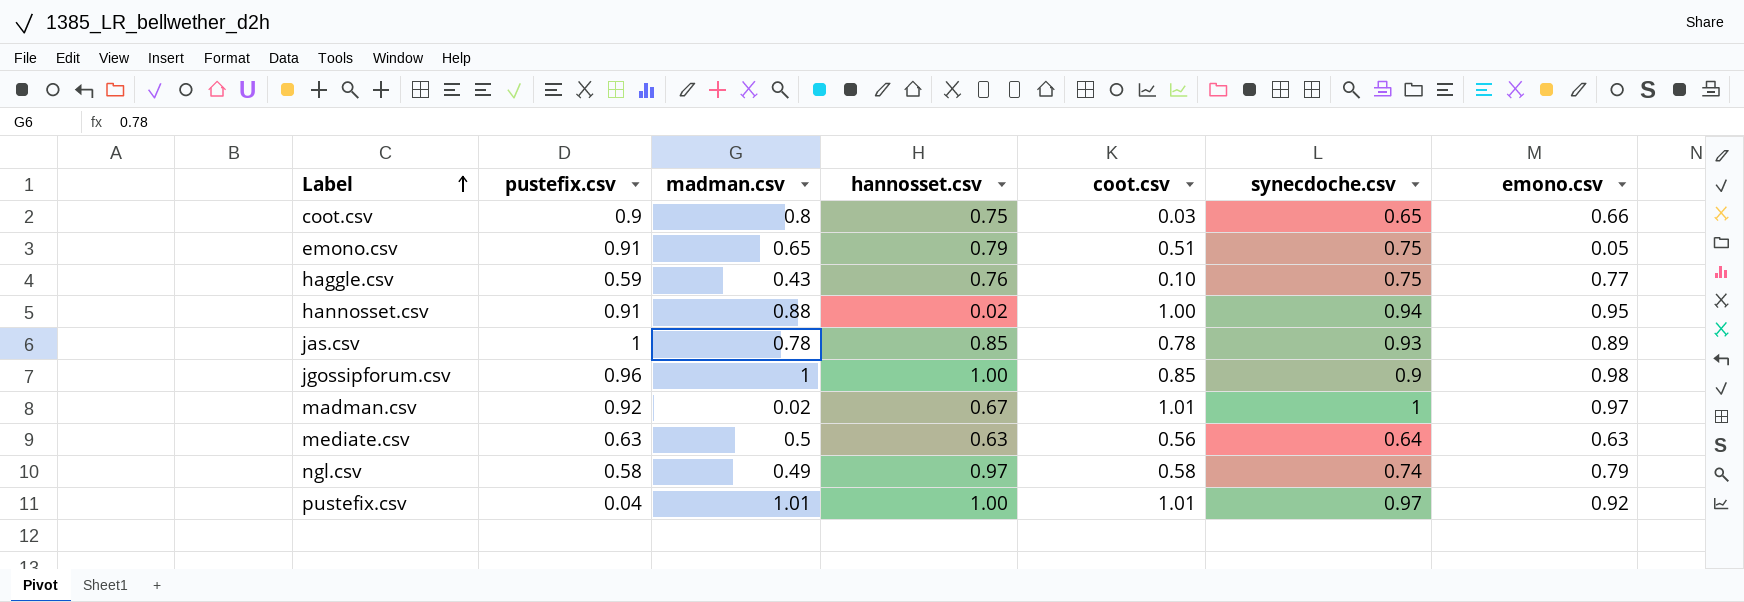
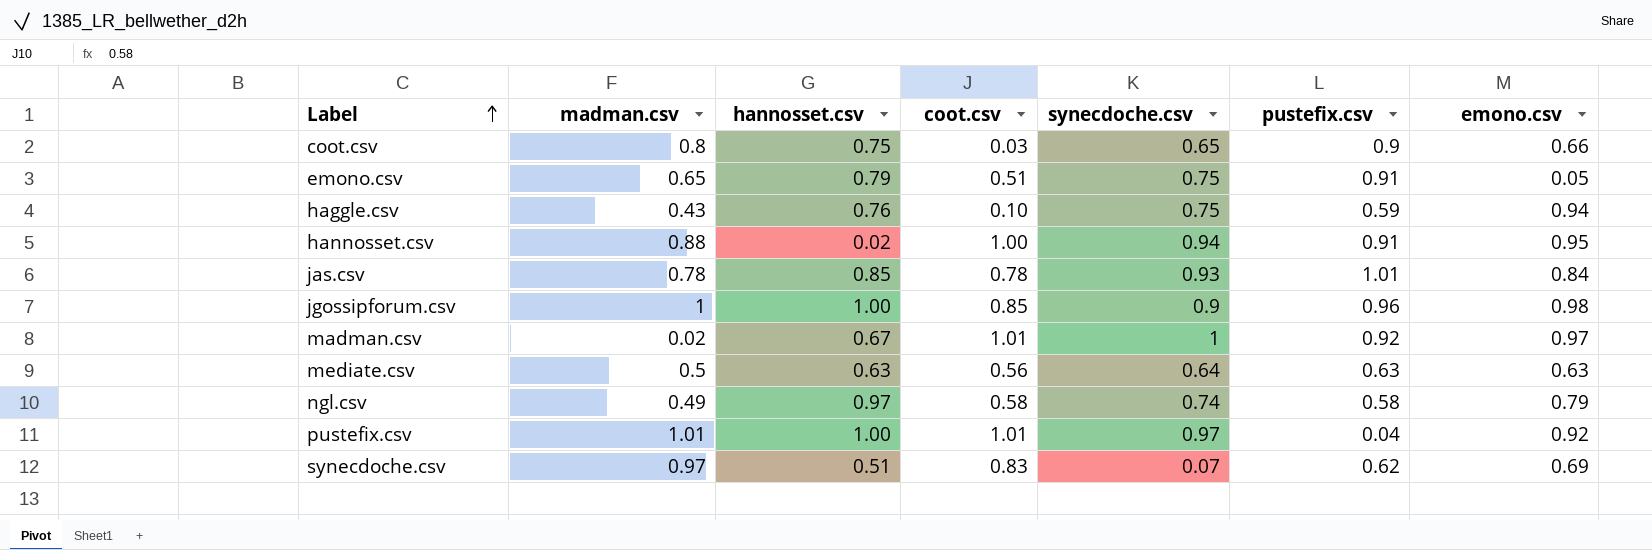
column pustefix.csv | position: 2 -> 6
haggle.csv | emono.csv: 0.77 -> 0.94
jas.csv | pustefix.csv: 1 -> 1.01
jas.csv | emono.csv: 0.89 -> 0.84
row synecdoche.csv: none -> 0.97 | 0.51 | 0.83 | 0.07 | 0.62 | 0.69

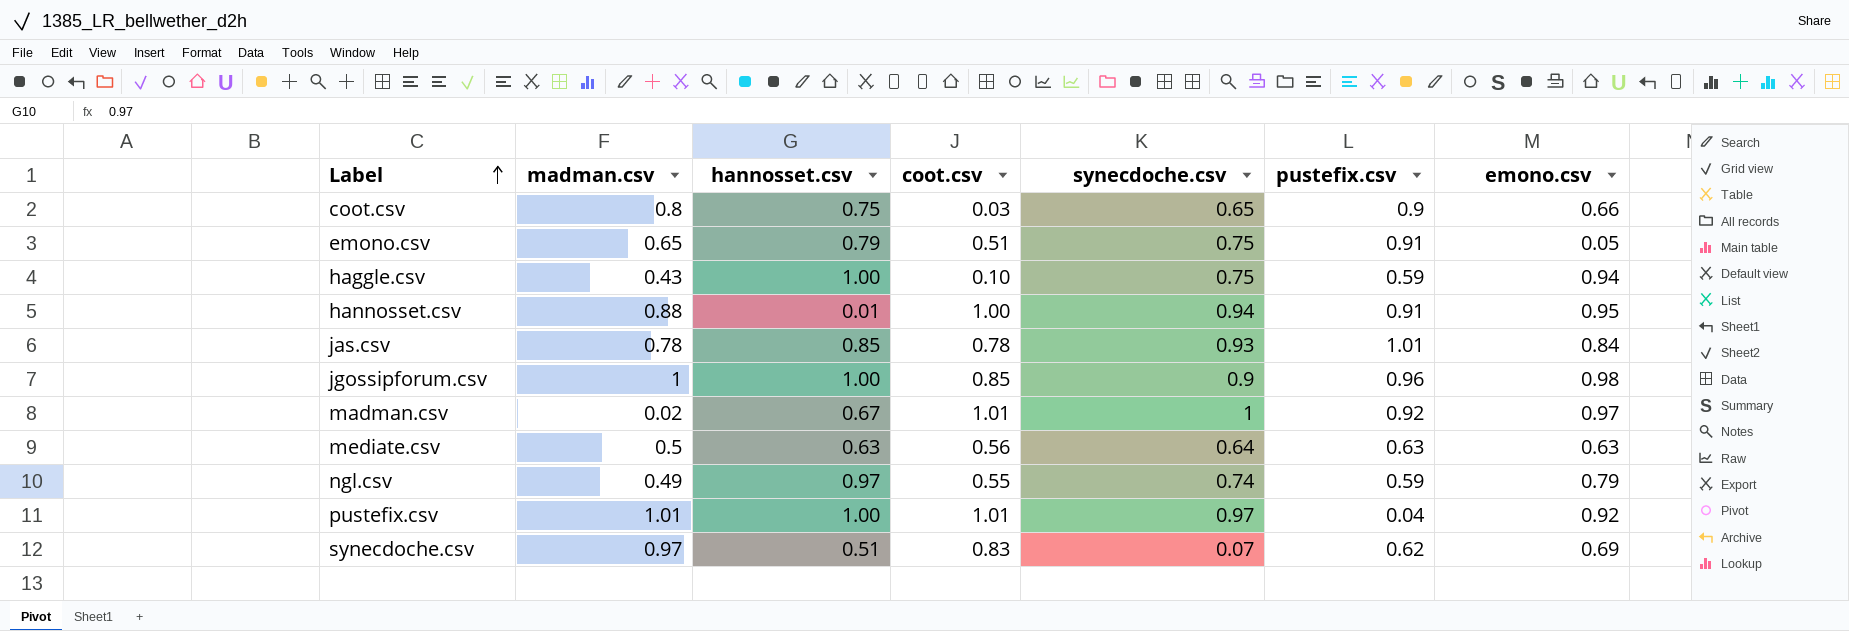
haggle.csv | hannosset.csv: 0.76 -> 1.00
hannosset.csv | hannosset.csv: 0.02 -> 0.01
ngl.csv | coot.csv: 0.58 -> 0.55
ngl.csv | pustefix.csv: 0.58 -> 0.59

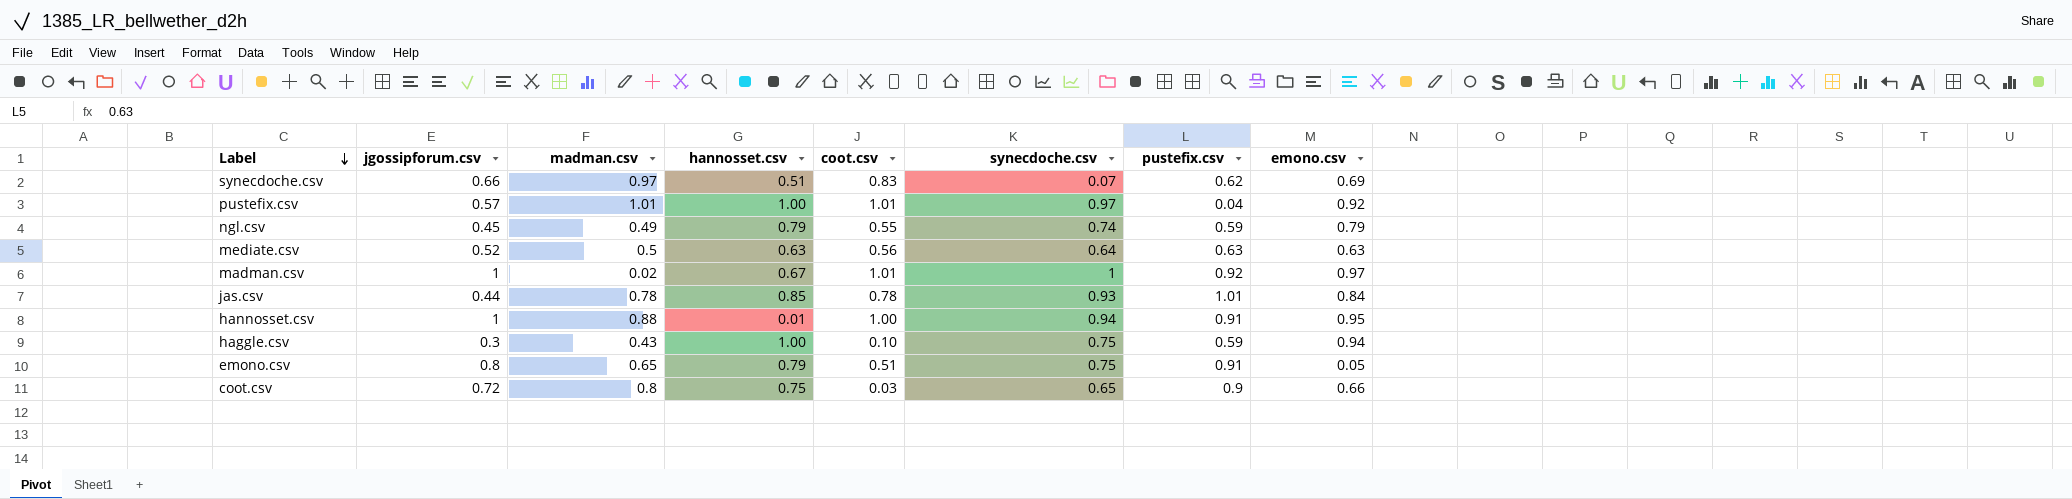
row order: Label ascending -> Label descending
column jgossipforum.csv | position: none -> 2
row jgossipforum.csv: 1 | 1.00 | 0.85 | 0.9 | 0.96 | 0.98 -> none
ngl.csv | hannosset.csv: 0.97 -> 0.79

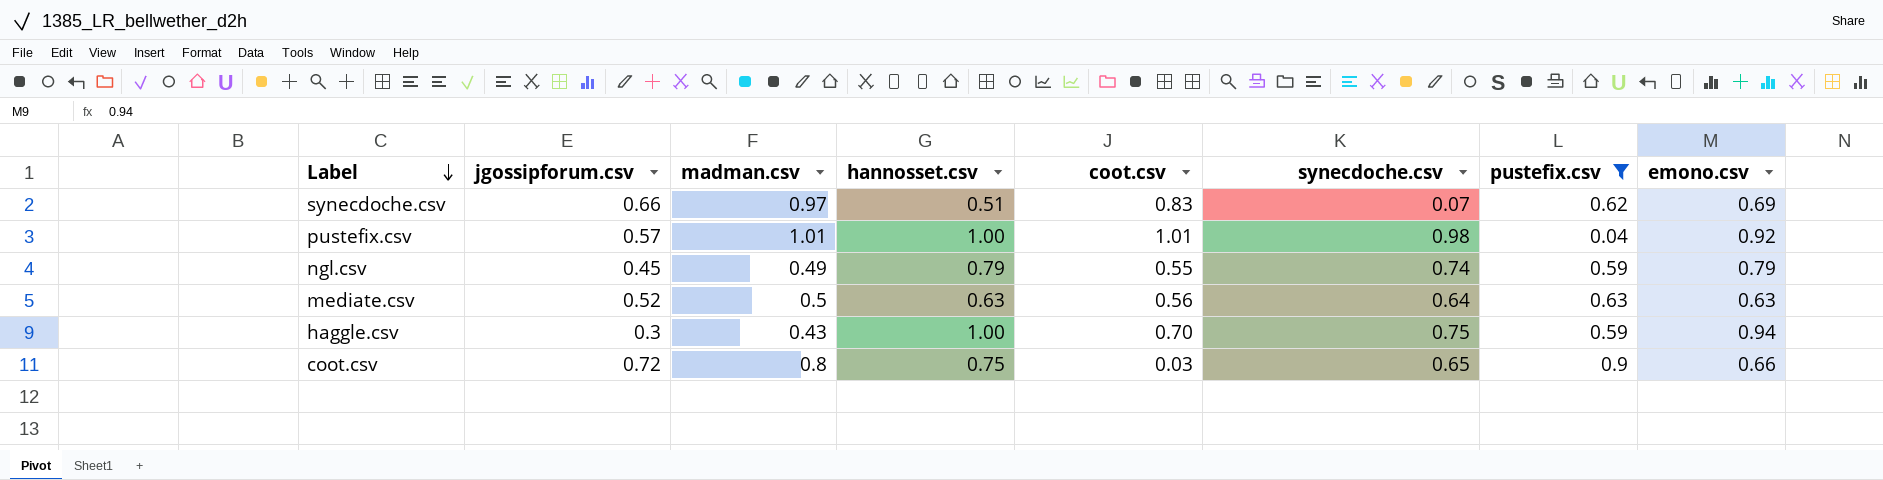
filter: none -> pustefix.csv <= 0.9
pustefix.csv | synecdoche.csv: 0.97 -> 0.98
haggle.csv | coot.csv: 0.10 -> 0.70

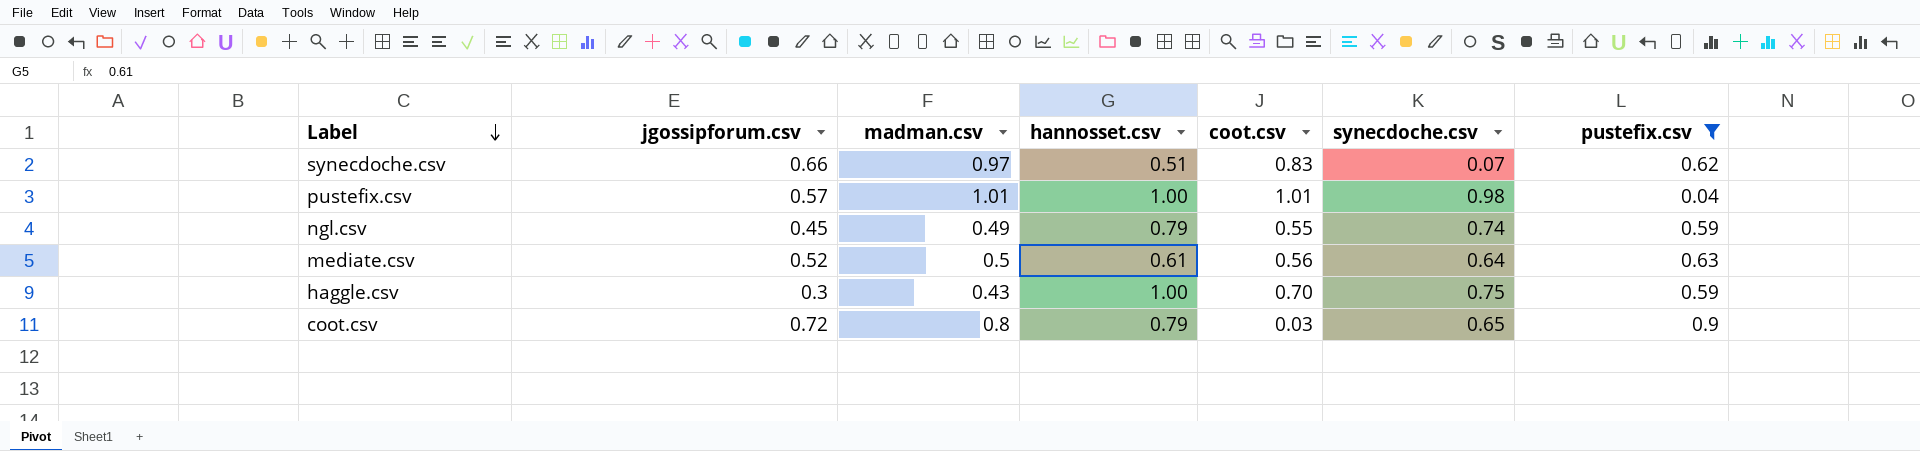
column emono.csv | position: 8 -> none
mediate.csv | hannosset.csv: 0.63 -> 0.61
coot.csv | hannosset.csv: 0.75 -> 0.79

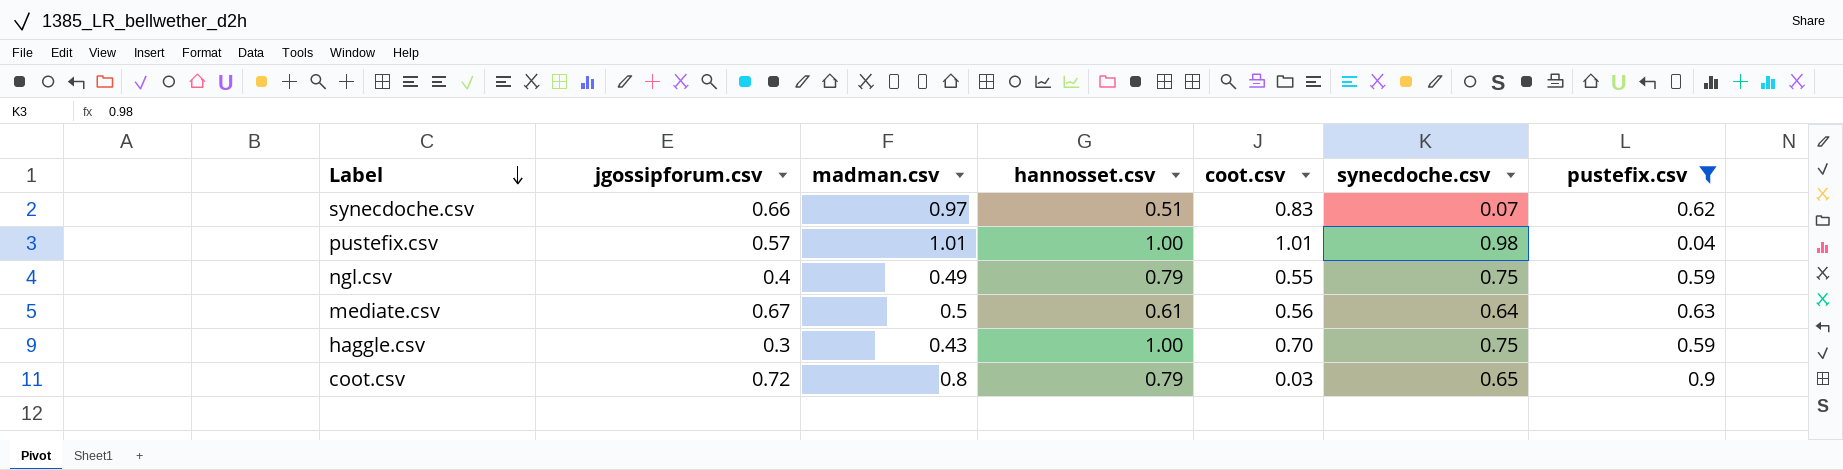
ngl.csv | jgossipforum.csv: 0.45 -> 0.4
ngl.csv | synecdoche.csv: 0.74 -> 0.75
mediate.csv | jgossipforum.csv: 0.52 -> 0.67

